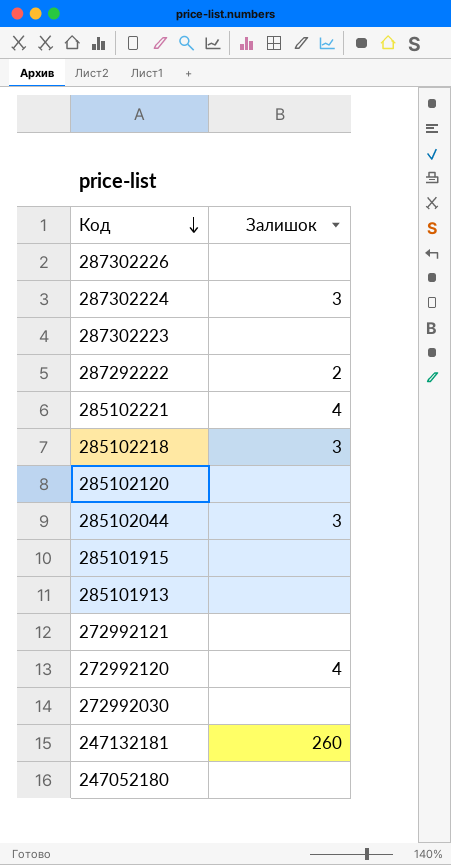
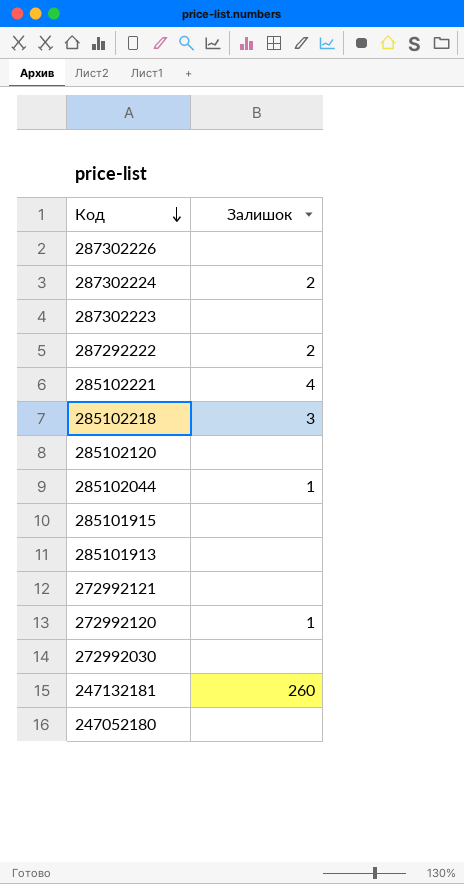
287302224 | Залишок: 3 -> 2
285102044 | Залишок: 3 -> 1
272992120 | Залишок: 4 -> 1

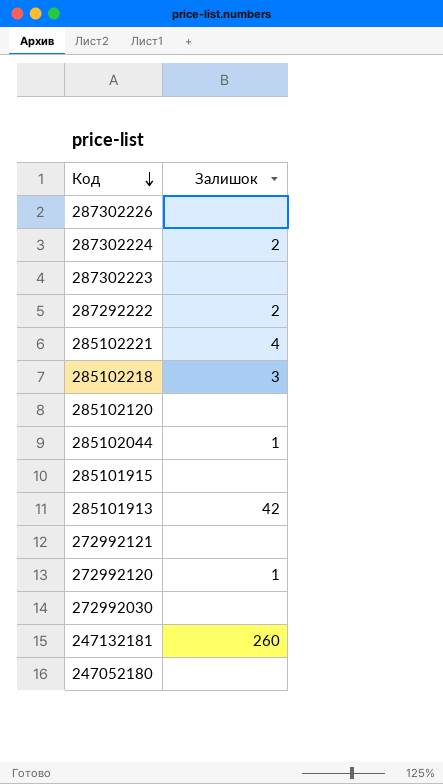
285101913 | Залишок: none -> 42

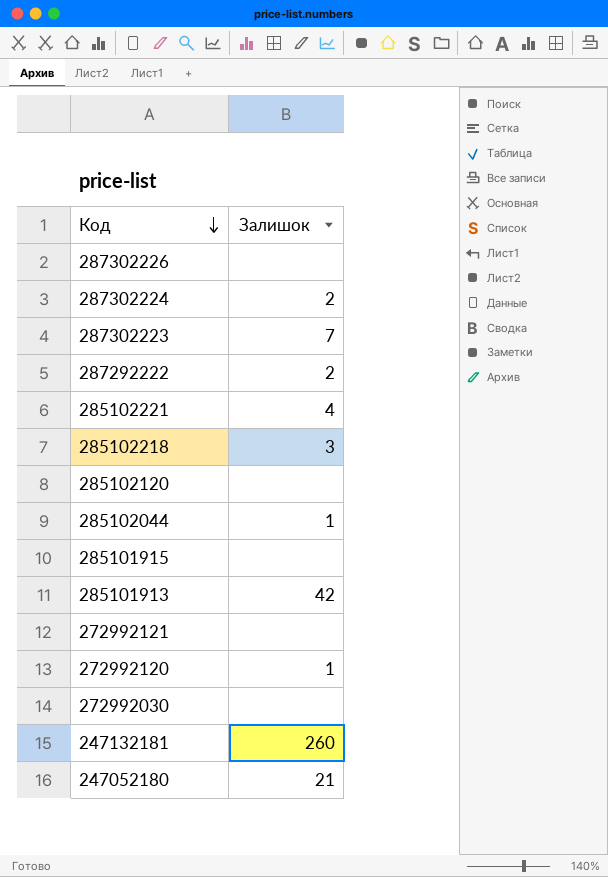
287302223 | Залишок: none -> 7
247052180 | Залишок: none -> 21

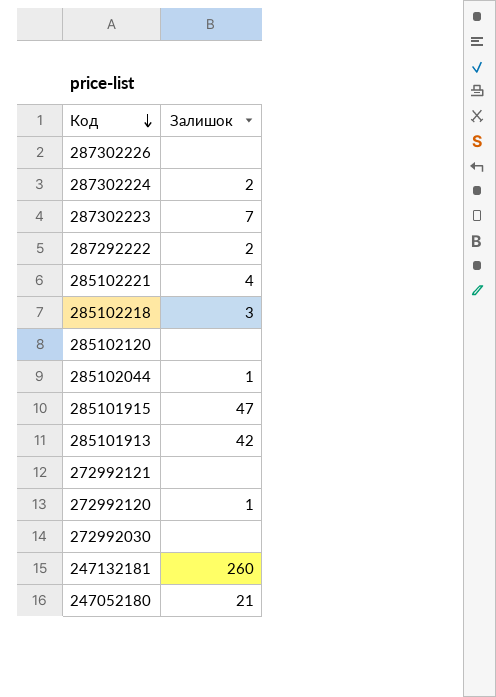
285101915 | Залишок: none -> 47

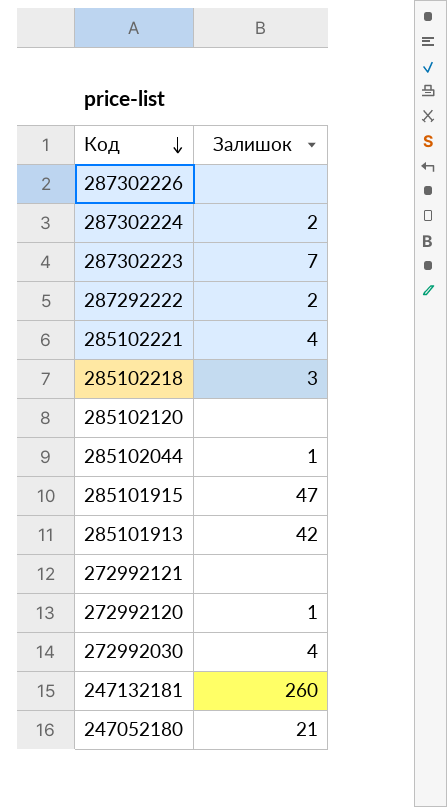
272992030 | Залишок: none -> 4

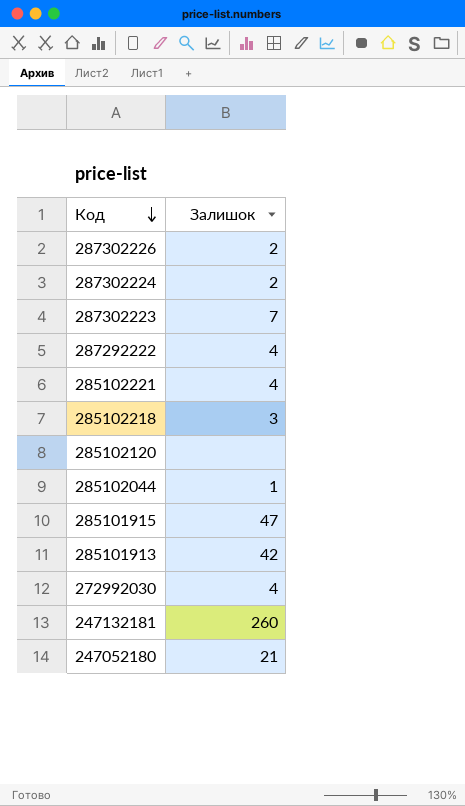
row 272992121: none -> none
row 272992120: 1 -> none
287302226 | Залишок: none -> 2
287292222 | Залишок: 2 -> 4

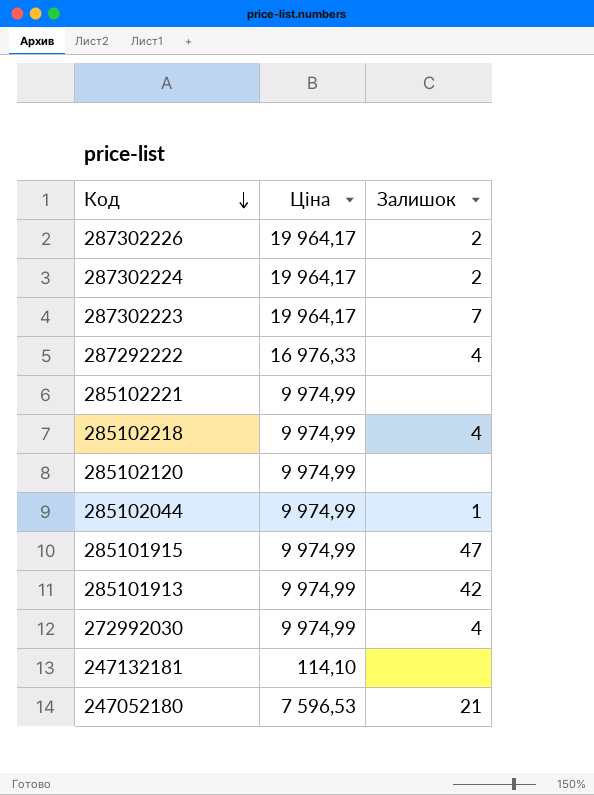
column Ціна | position: none -> 2
285102221 | Залишок: 4 -> none
285102218 | Залишок: 3 -> 4
247132181 | Залишок: 260 -> none

